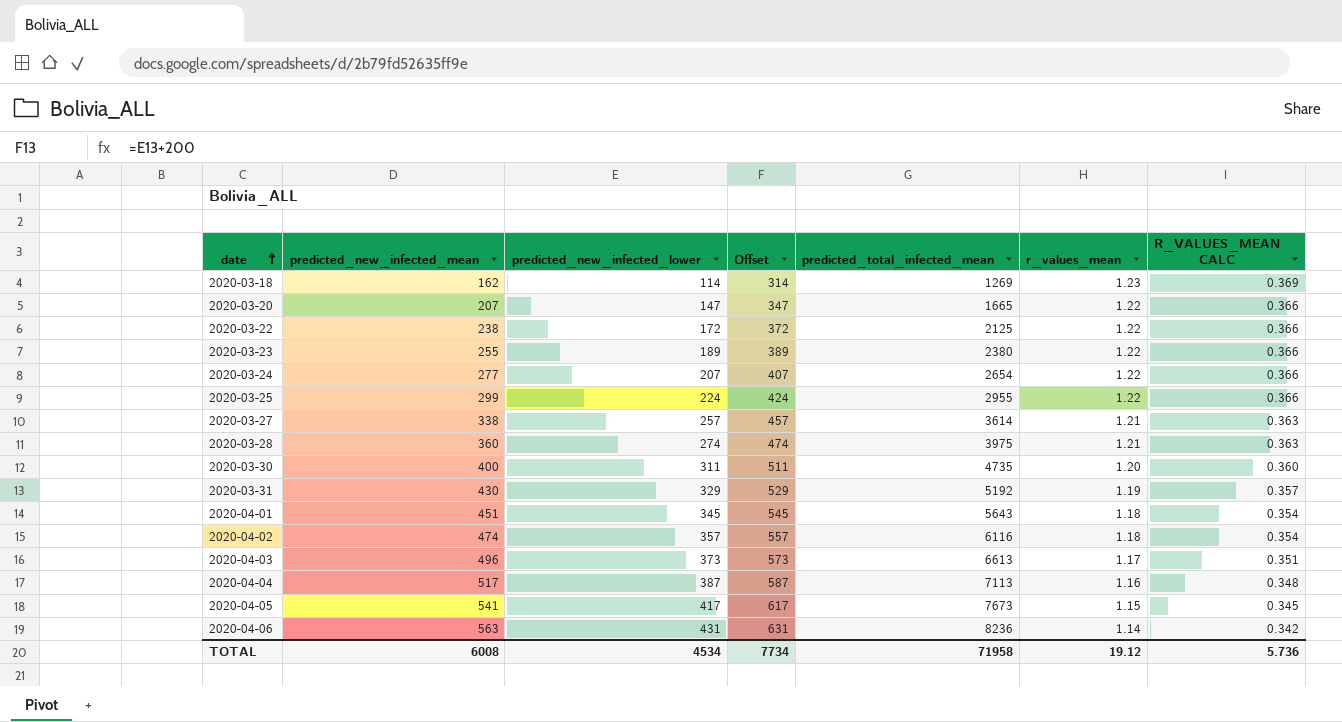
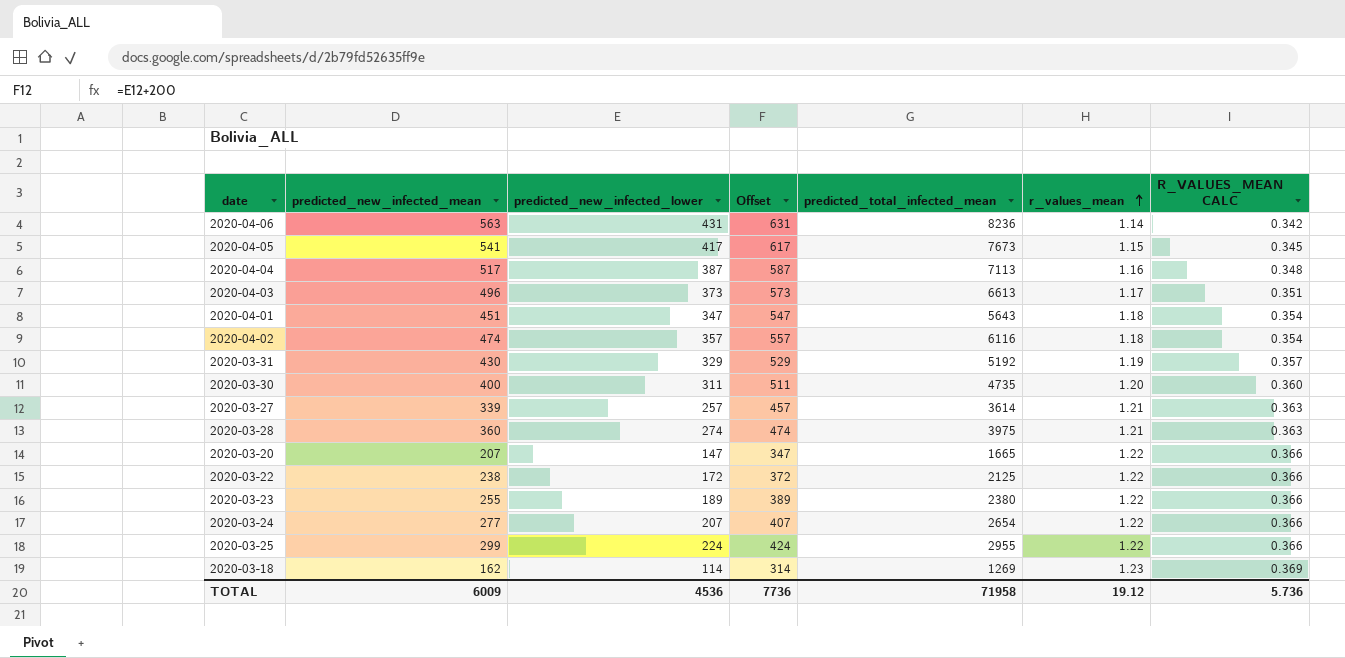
row order: date ascending -> r_values_mean ascending
2020-04-01 | predicted_new_infected_lower: 345 -> 347
2020-04-01 | Offset: 545 -> 547
2020-03-27 | predicted_new_infected_mean: 338 -> 339
TOTAL | predicted_new_infected_mean: 6008 -> 6009
TOTAL | predicted_new_infected_lower: 4534 -> 4536
TOTAL | Offset: 7734 -> 7736

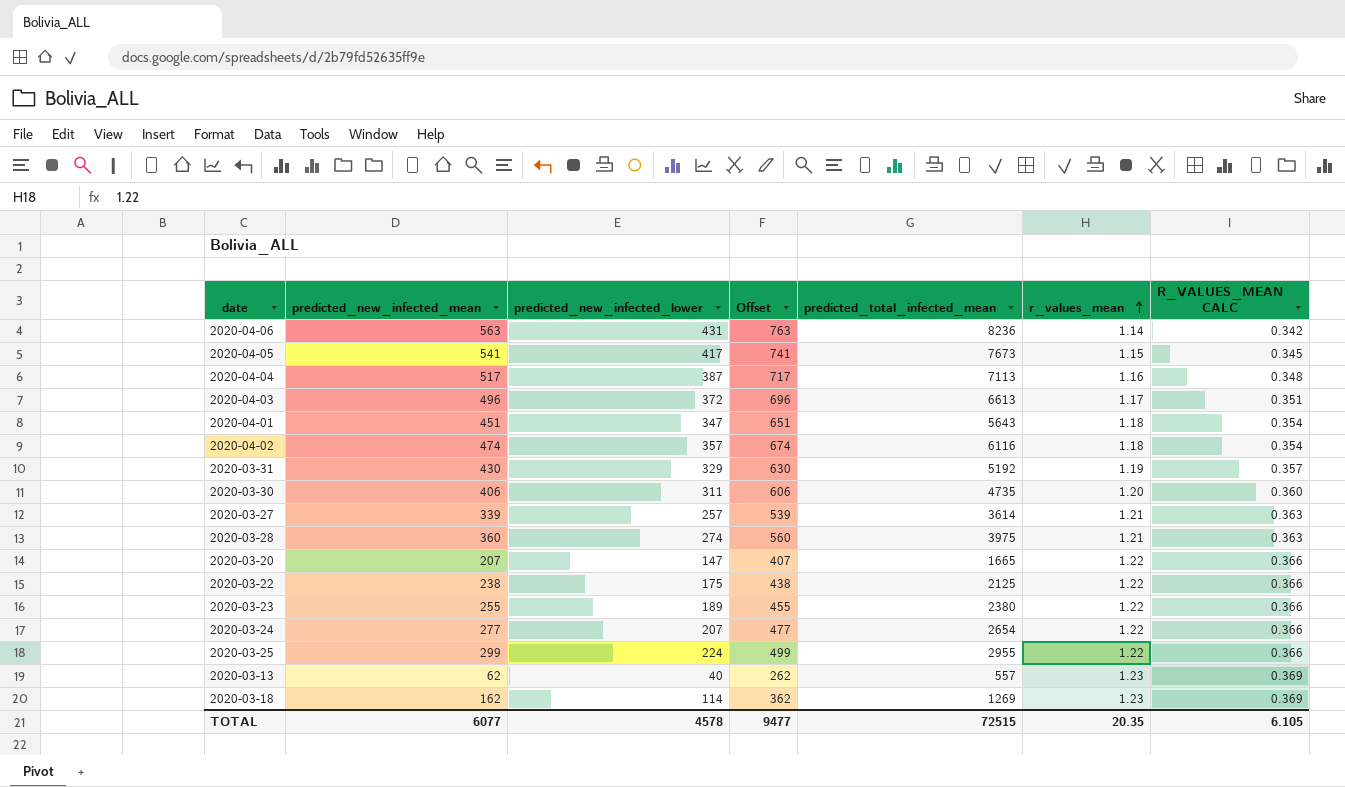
column Offset | formula: [predicted_new_infected_lower] + 200 -> [predicted_new_infected_mean] + 200
2020-04-03 | predicted_new_infected_lower: 373 -> 372
2020-03-30 | predicted_new_infected_mean: 400 -> 406
2020-03-22 | predicted_new_infected_lower: 172 -> 175
row 2020-03-13: none -> 62 | 40 | 262 | 557 | 1.23 | 0.369
TOTAL | predicted_new_infected_mean: 6009 -> 6077
TOTAL | predicted_new_infected_lower: 4536 -> 4578
TOTAL | Offset: 7736 -> 9477
TOTAL | predicted_total_infected_mean: 71958 -> 72515
TOTAL | r_values_mean: 19.12 -> 20.35
TOTAL | R_VALUES_MEAN CALC: 5.736 -> 6.105

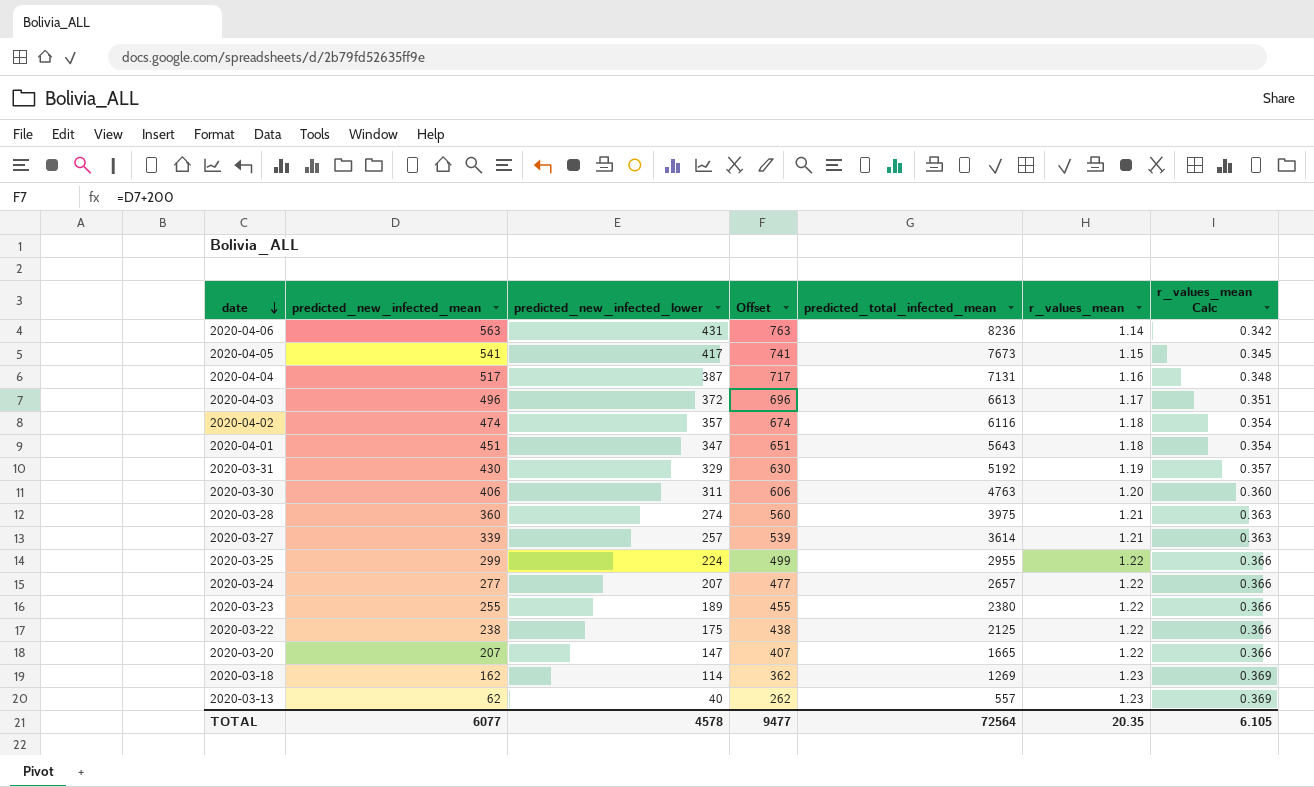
row order: r_values_mean ascending -> date descending
column name: R_VALUES_MEAN CALC -> r_values_mean Calc
2020-04-04 | predicted_total_infected_mean: 7113 -> 7131
2020-03-30 | predicted_total_infected_mean: 4735 -> 4763
2020-03-24 | predicted_total_infected_mean: 2654 -> 2657
TOTAL | predicted_total_infected_mean: 72515 -> 72564

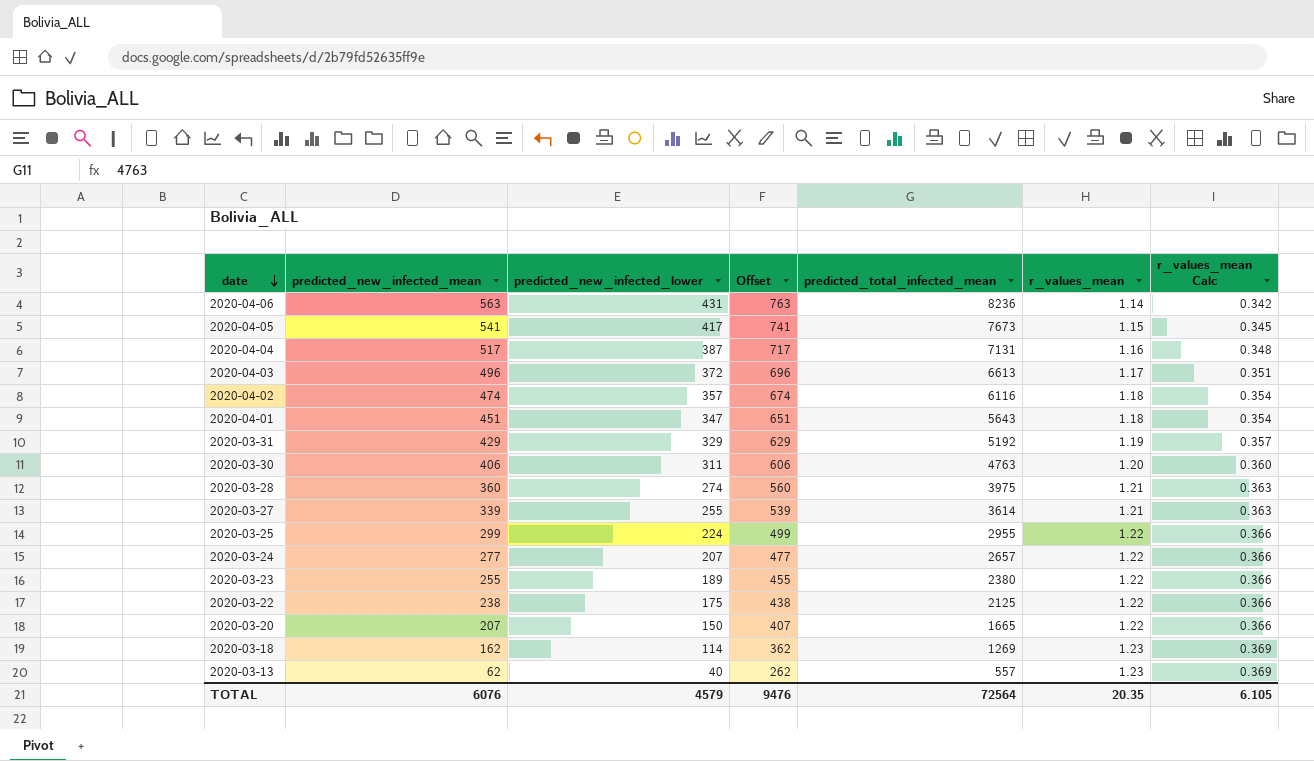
2020-03-31 | predicted_new_infected_mean: 430 -> 429
2020-03-31 | Offset: 630 -> 629
2020-03-27 | predicted_new_infected_lower: 257 -> 255
2020-03-20 | predicted_new_infected_lower: 147 -> 150
TOTAL | predicted_new_infected_mean: 6077 -> 6076
TOTAL | predicted_new_infected_lower: 4578 -> 4579
TOTAL | Offset: 9477 -> 9476

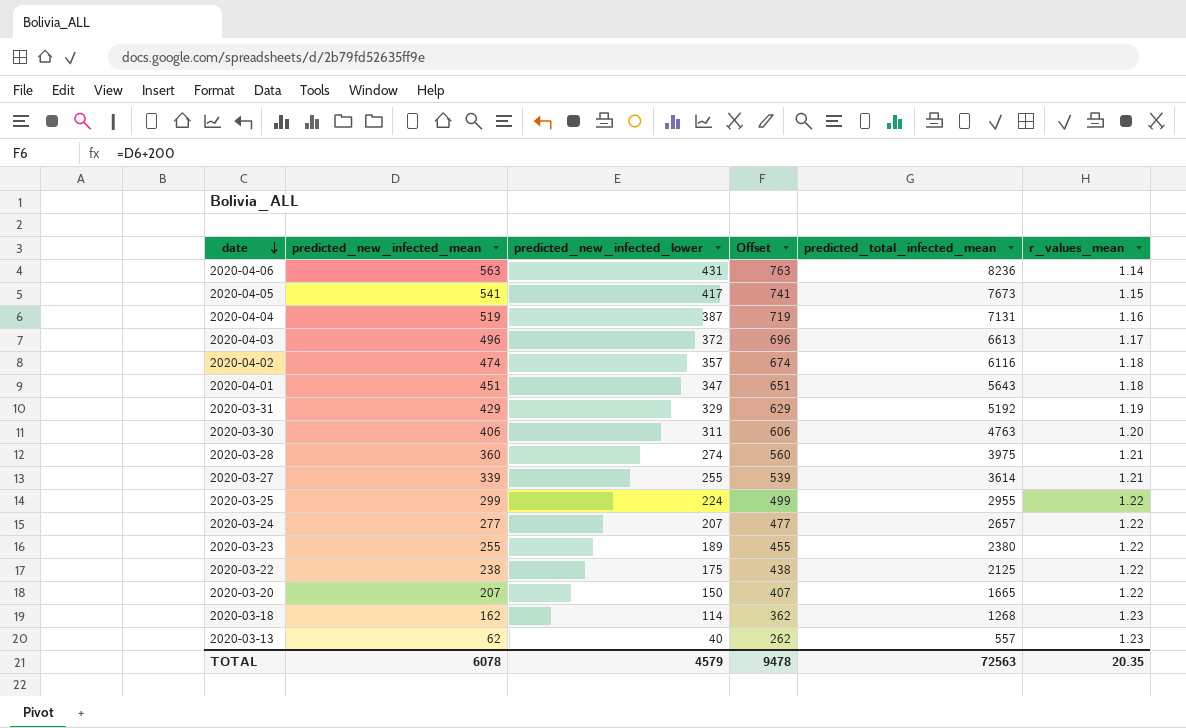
column r_values_mean Calc | formula: [r_values_mean] * 0.3 -> none
2020-04-04 | predicted_new_infected_mean: 517 -> 519
2020-04-04 | Offset: 717 -> 719
2020-03-18 | predicted_total_infected_mean: 1269 -> 1268
TOTAL | predicted_new_infected_mean: 6076 -> 6078
TOTAL | Offset: 9476 -> 9478
TOTAL | predicted_total_infected_mean: 72564 -> 72563

